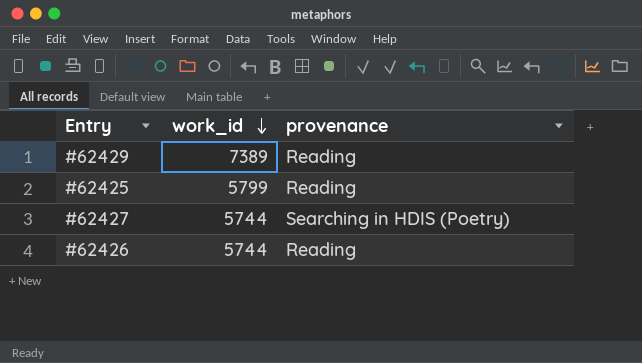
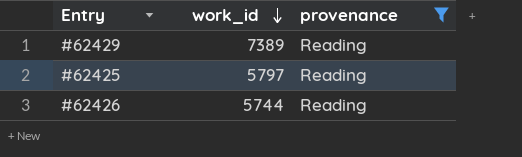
filter: none -> provenance = Reading
#62425 | work_id: 5799 -> 5797

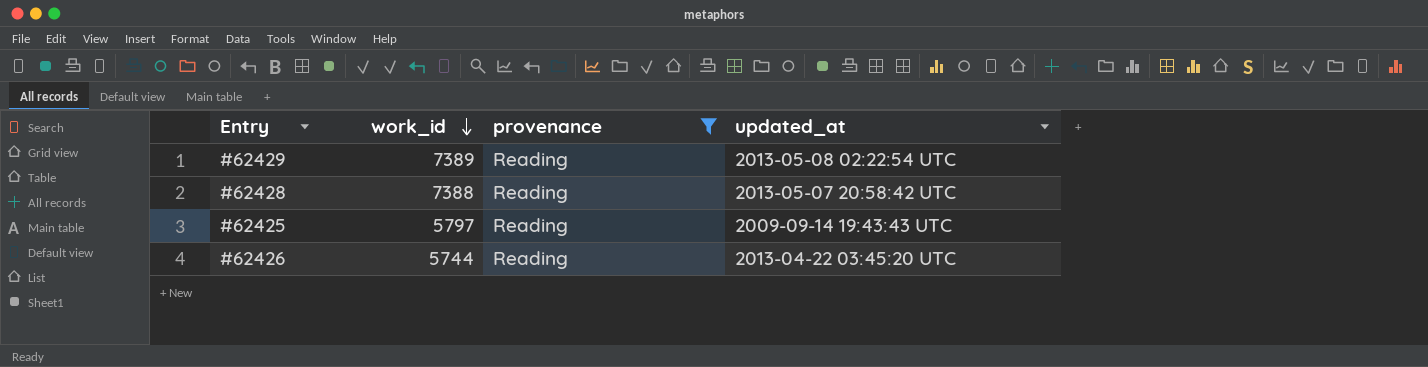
column updated_at | position: none -> 4
row #62428: none -> 7388 | Reading | 2013-05-07 20:58:42 UTC

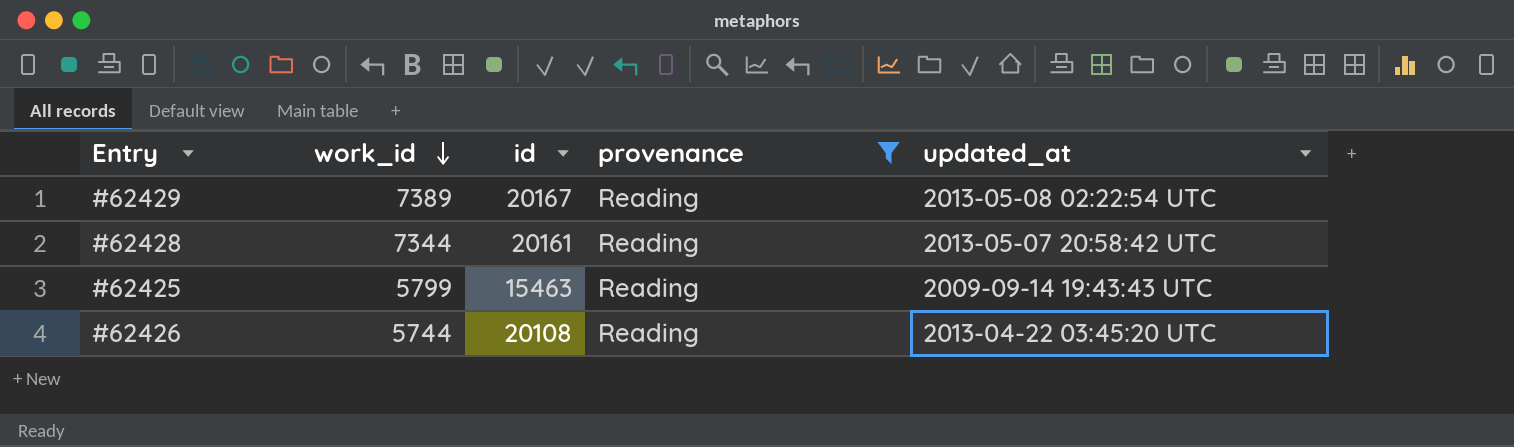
column id | position: none -> 3
#62428 | work_id: 7388 -> 7344
#62425 | work_id: 5797 -> 5799

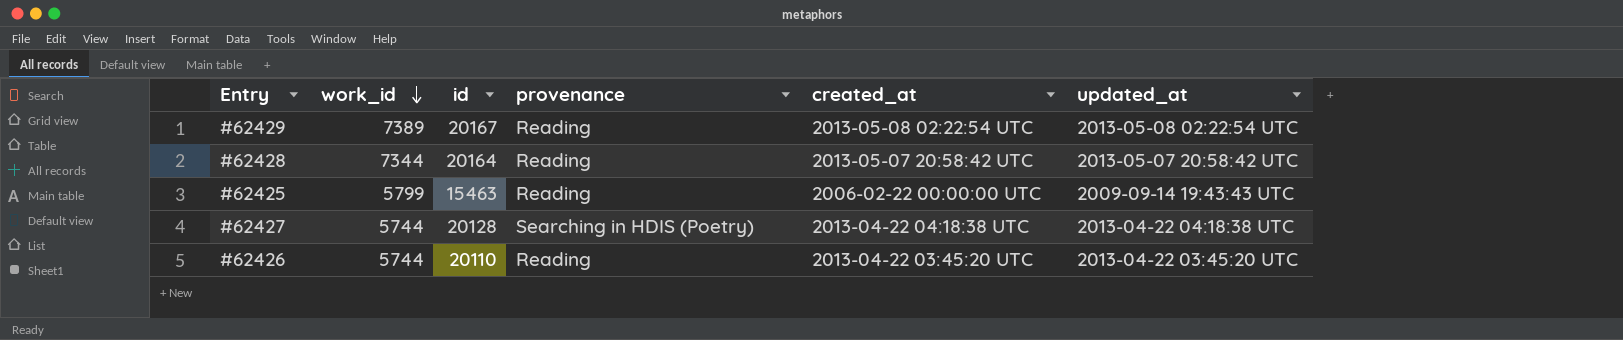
filter: provenance = Reading -> none
column created_at | position: none -> 5
#62428 | id: 20161 -> 20164
#62426 | id: 20108 -> 20110

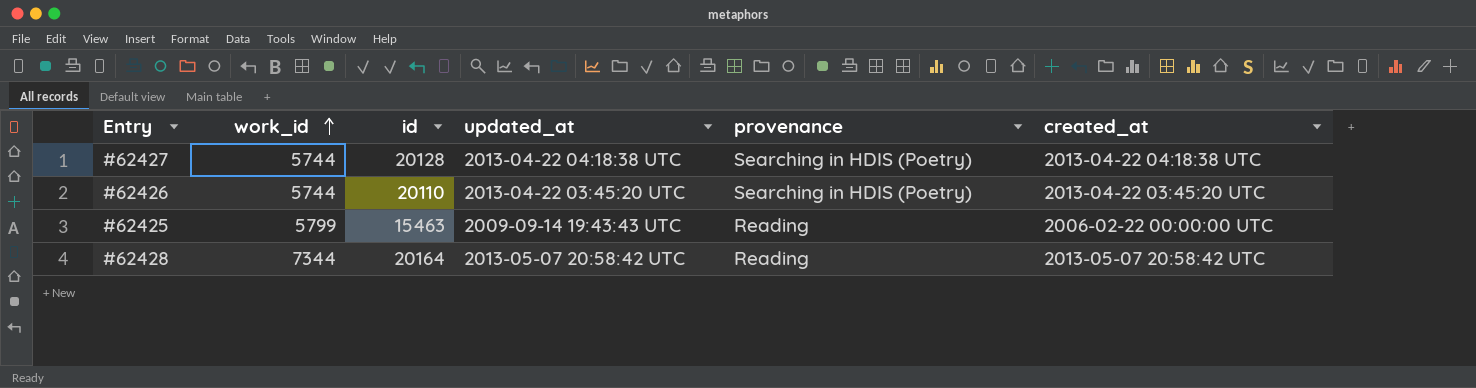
row order: work_id descending -> work_id ascending
column updated_at | position: 6 -> 4
row #62429: 7389 | 20167 | Reading | 2013-05-08 02:22:54 UTC | 2013-05-08 02:22:54 UTC -> none
#62426 | provenance: Reading -> Searching in HDIS (Poetry)

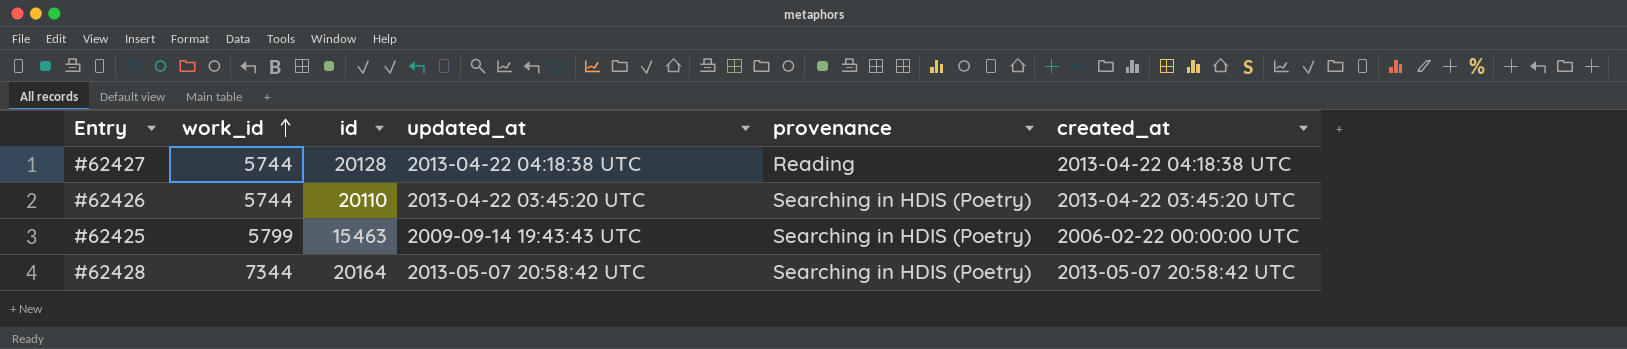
#62427 | provenance: Searching in HDIS (Poetry) -> Reading
#62425 | provenance: Reading -> Searching in HDIS (Poetry)
#62428 | provenance: Reading -> Searching in HDIS (Poetry)

